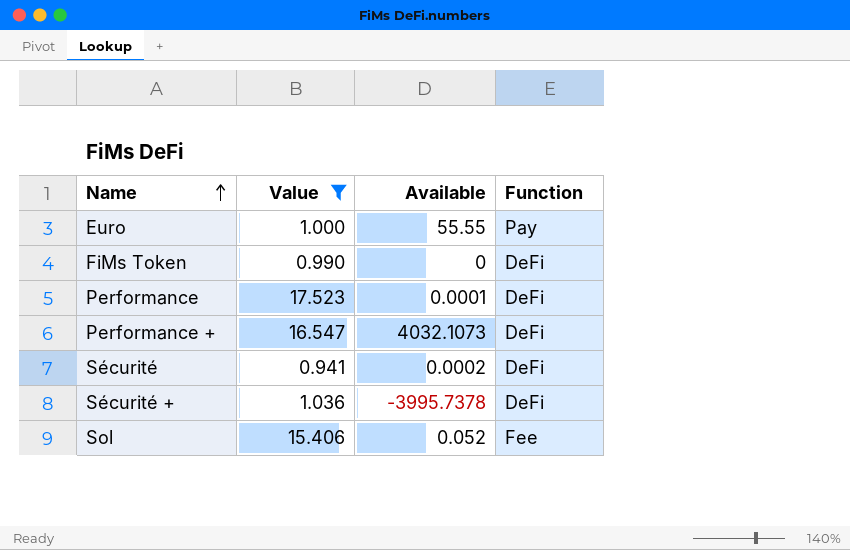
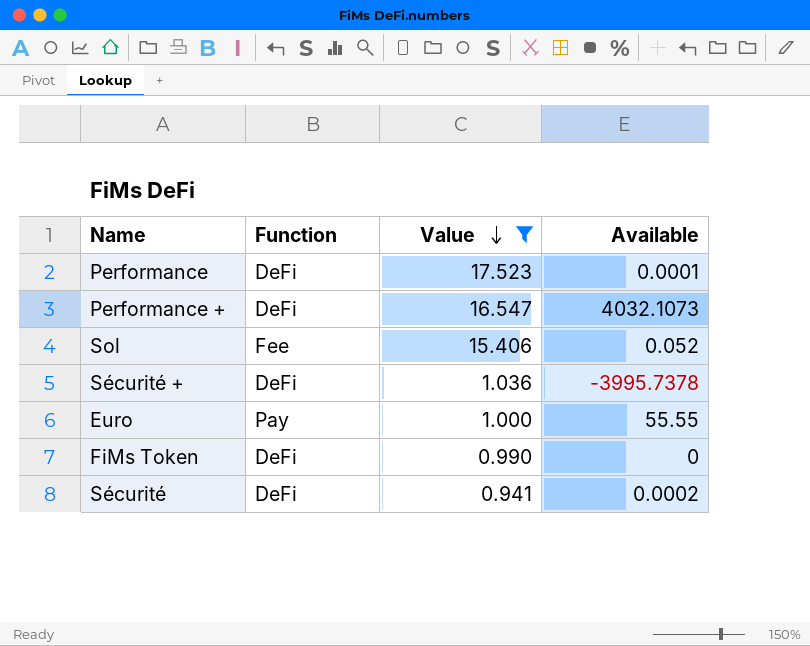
row order: Name ascending -> Value descending
column Function | position: 4 -> 2

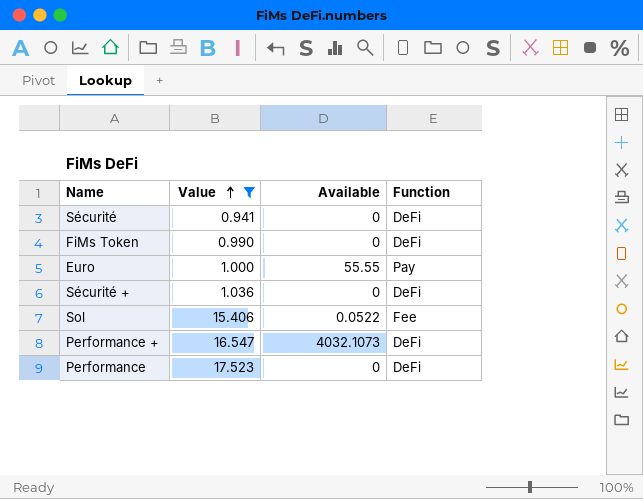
row order: Value descending -> Value ascending
column Function | position: 2 -> 4
Sécurité | Available: 0.0002 -> 0
Sécurité + | Available: -3995.7378 -> 0
Sol | Available: 0.052 -> 0.0522
Performance | Available: 0.0001 -> 0

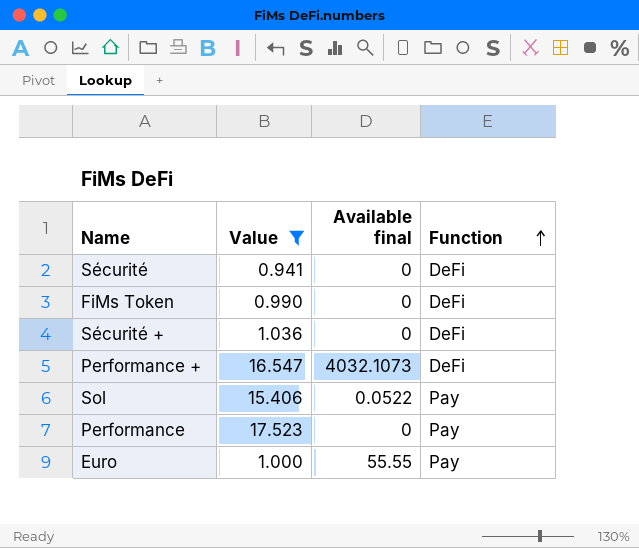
row order: Value ascending -> Function ascending
column name: Available -> Available final
Sol | Function: Fee -> Pay
Performance | Function: DeFi -> Pay

